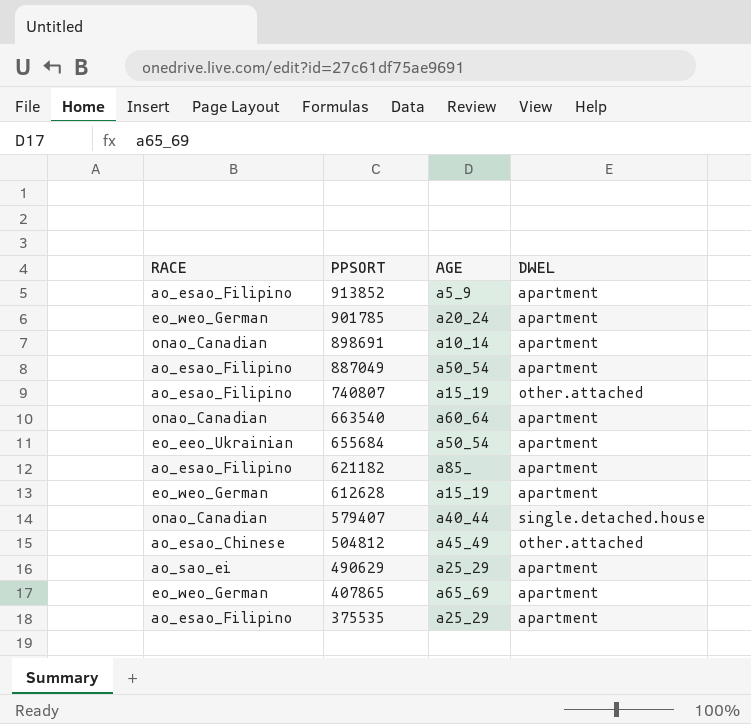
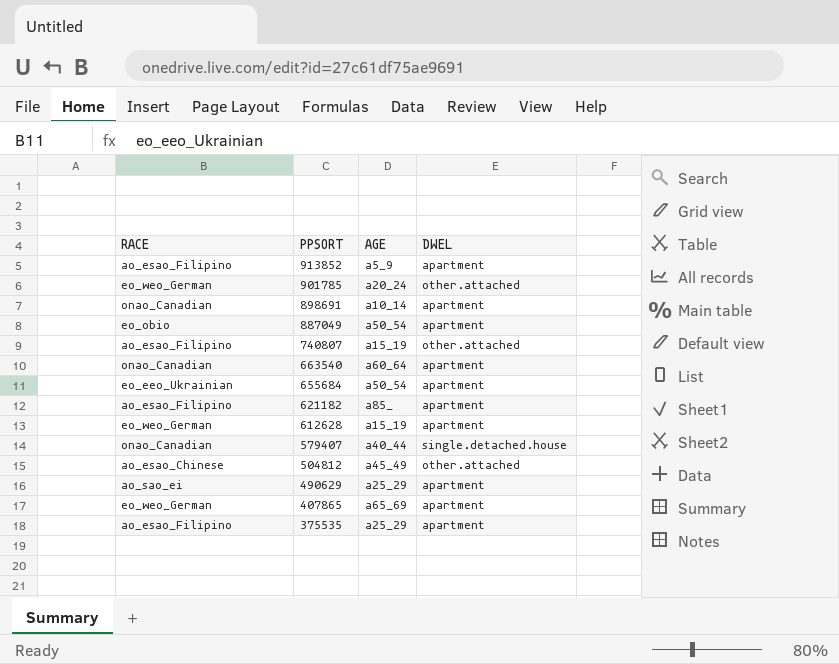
901785 | DWEL: apartment -> other.attached
887049 | RACE: ao_esao_Filipino -> eo_obio

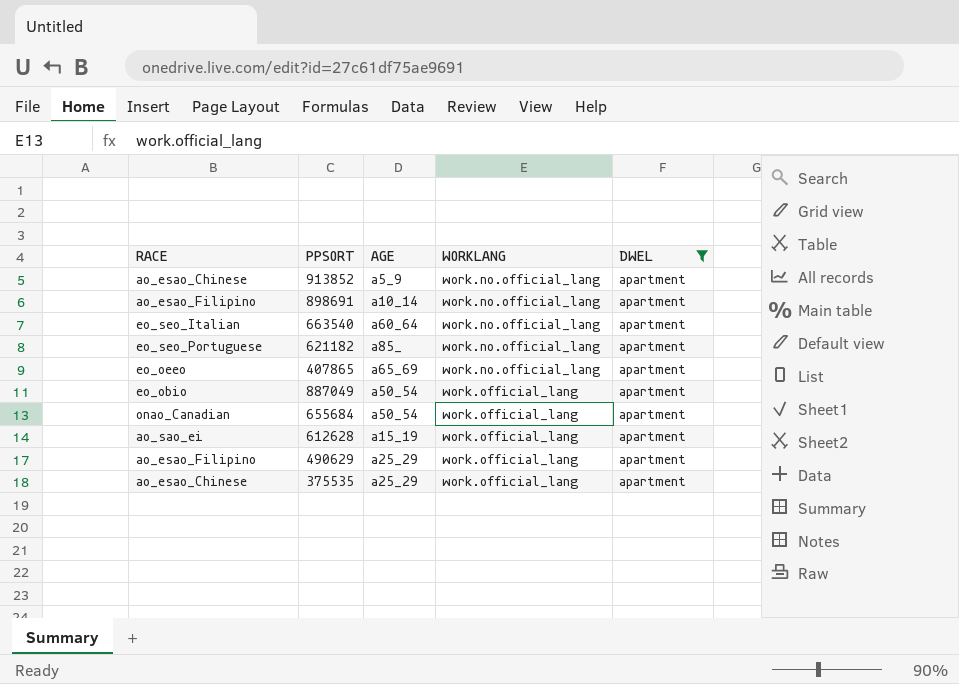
filter: none -> DWEL = apartment
row order: PPSORT descending -> WORKLANG ascending
column WORKLANG | position: none -> 4
913852 | RACE: ao_esao_Filipino -> ao_esao_Chinese
898691 | RACE: onao_Canadian -> ao_esao_Filipino
663540 | RACE: onao_Canadian -> eo_seo_Italian
621182 | RACE: ao_esao_Filipino -> eo_seo_Portuguese
407865 | RACE: eo_weo_German -> eo_oeeo
655684 | RACE: eo_eeo_Ukrainian -> onao_Canadian
612628 | RACE: eo_weo_German -> ao_sao_ei
490629 | RACE: ao_sao_ei -> ao_esao_Filipino
375535 | RACE: ao_esao_Filipino -> ao_esao_Chinese

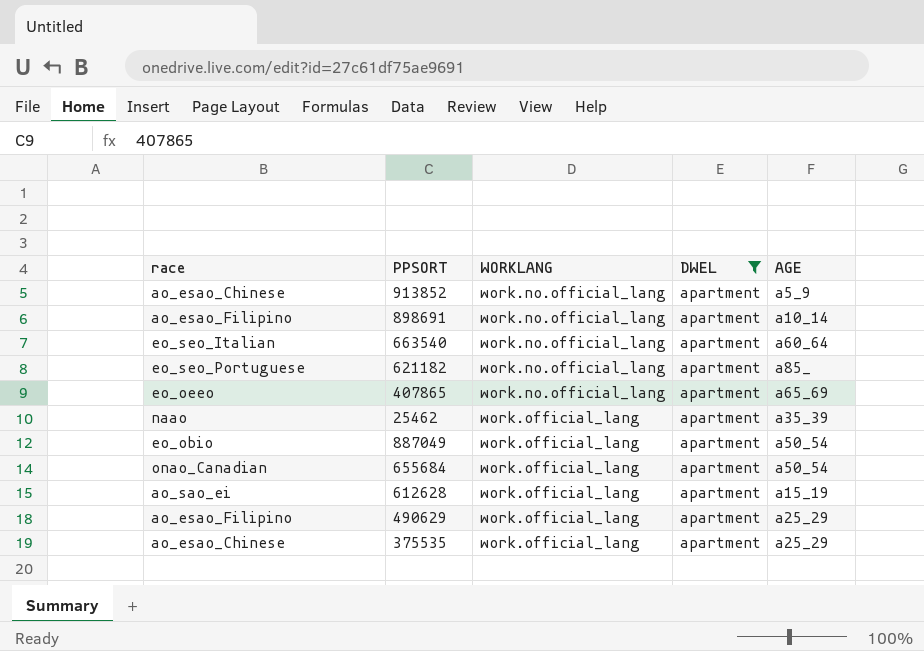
column name: RACE -> race
column AGE | position: 3 -> 5
row 25462: none -> naao | work.official_lang | apartment | a35_39

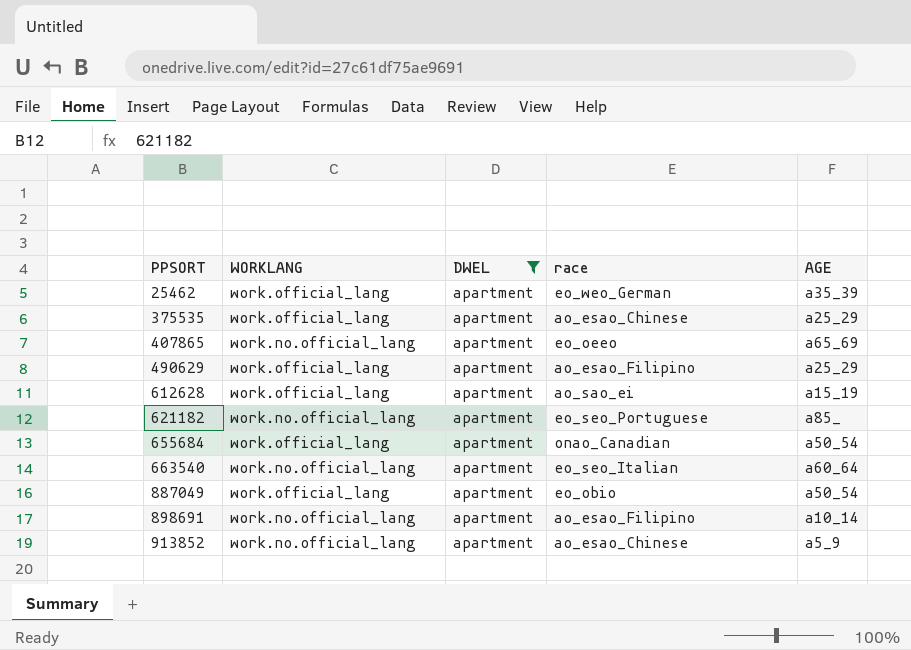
row order: WORKLANG ascending -> PPSORT ascending
column race | position: 1 -> 4
25462 | race: naao -> eo_weo_German

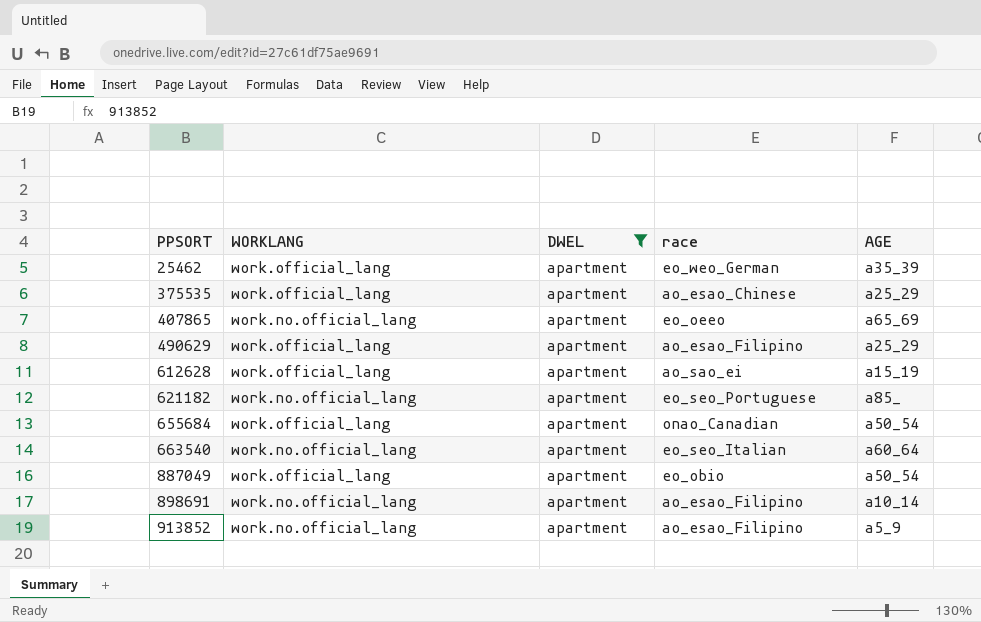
913852 | race: ao_esao_Chinese -> ao_esao_Filipino

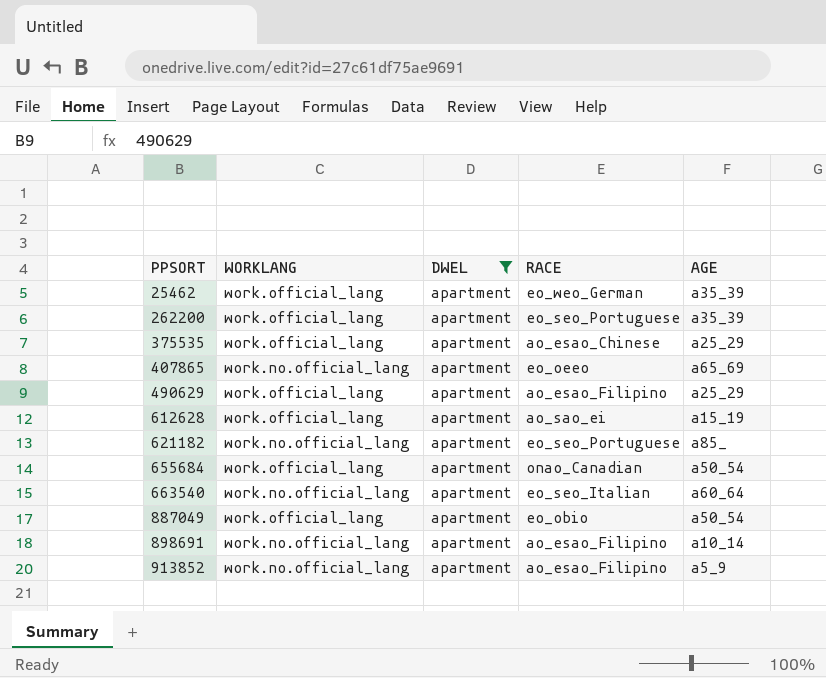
column name: race -> RACE
row 262200: none -> work.official_lang | apartment | eo_seo_Portuguese | a35_39

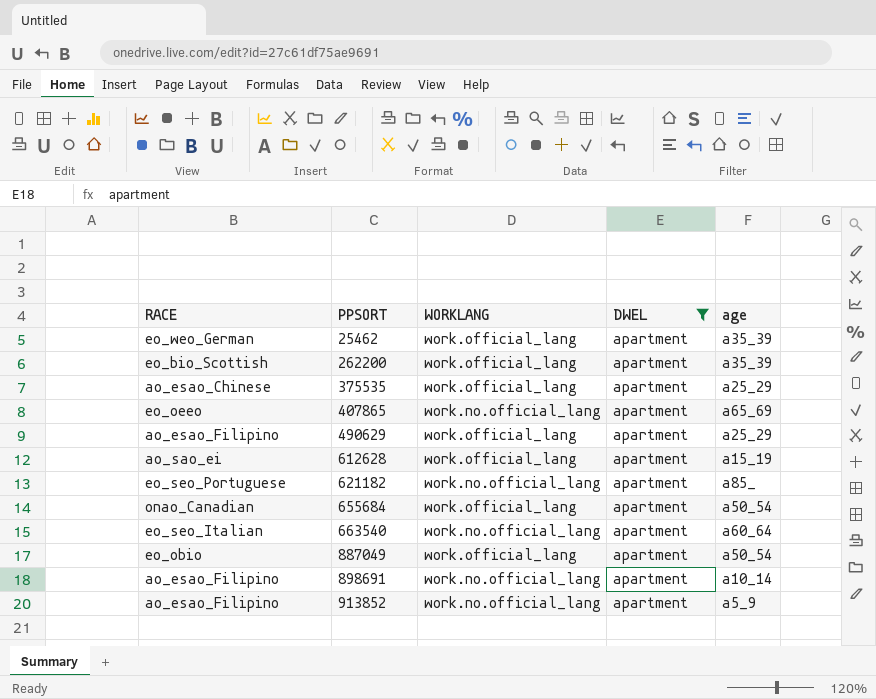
column RACE | position: 4 -> 1
column name: AGE -> age
262200 | RACE: eo_seo_Portuguese -> eo_bio_Scottish

